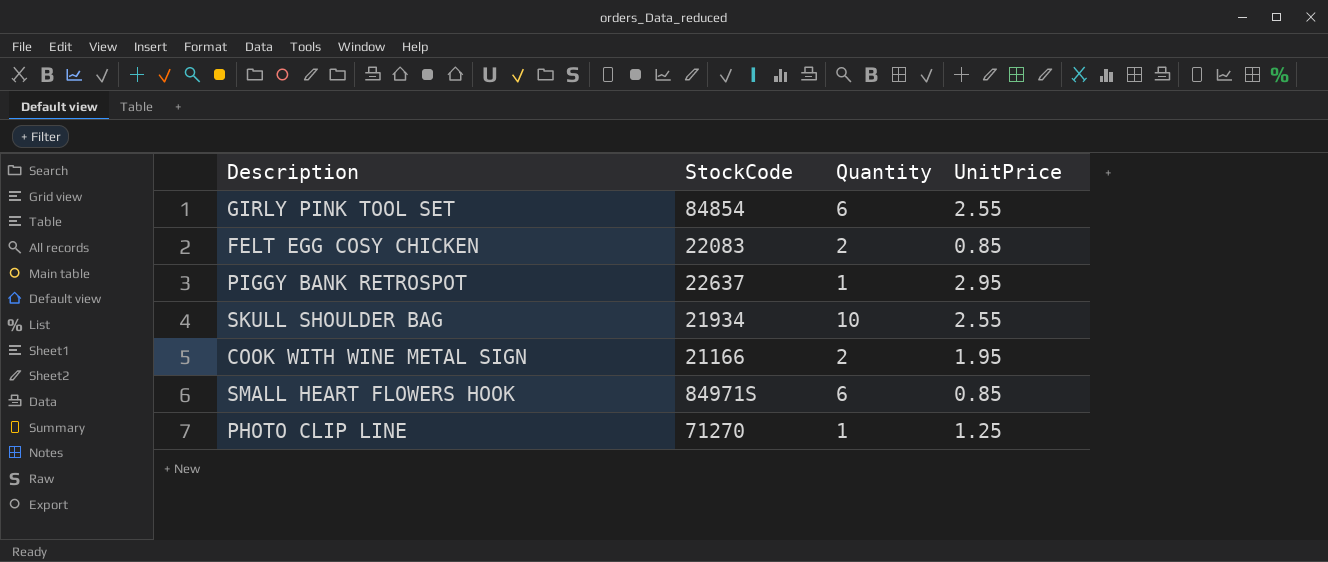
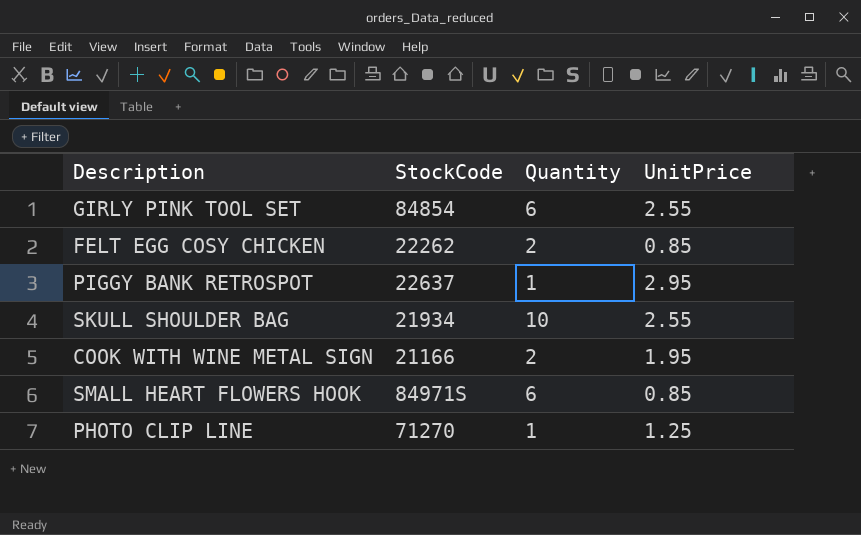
FELT EGG COSY CHICKEN | StockCode: 22083 -> 22262

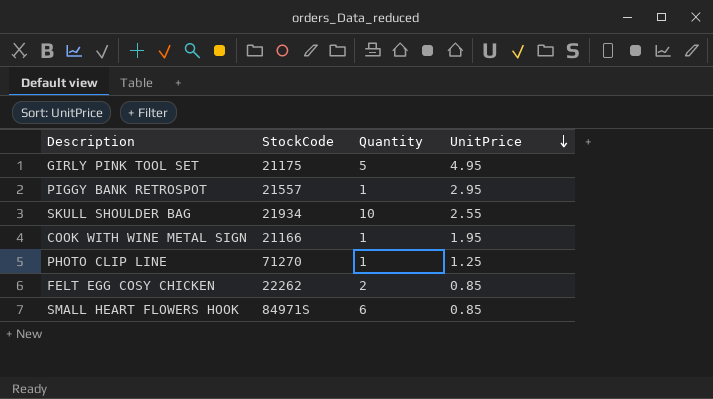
row order: none -> UnitPrice descending
GIRLY PINK TOOL SET | StockCode: 84854 -> 21175
GIRLY PINK TOOL SET | Quantity: 6 -> 5
GIRLY PINK TOOL SET | UnitPrice: 2.55 -> 4.95
PIGGY BANK RETROSPOT | StockCode: 22637 -> 21557
COOK WITH WINE METAL SIGN | Quantity: 2 -> 1

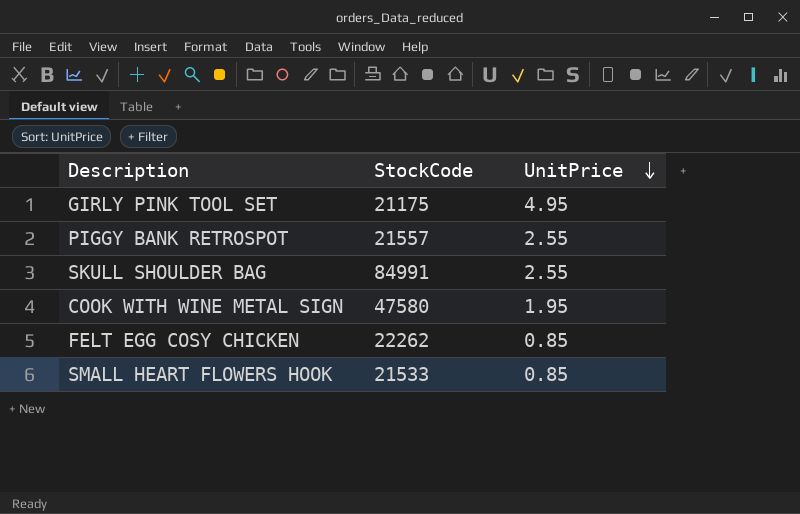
column Quantity | position: 3 -> none
row PHOTO CLIP LINE: 71270 | 1 | 1.25 -> none
PIGGY BANK RETROSPOT | UnitPrice: 2.95 -> 2.55
SKULL SHOULDER BAG | StockCode: 21934 -> 84991
COOK WITH WINE METAL SIGN | StockCode: 21166 -> 47580
SMALL HEART FLOWERS HOOK | StockCode: 84971S -> 21533

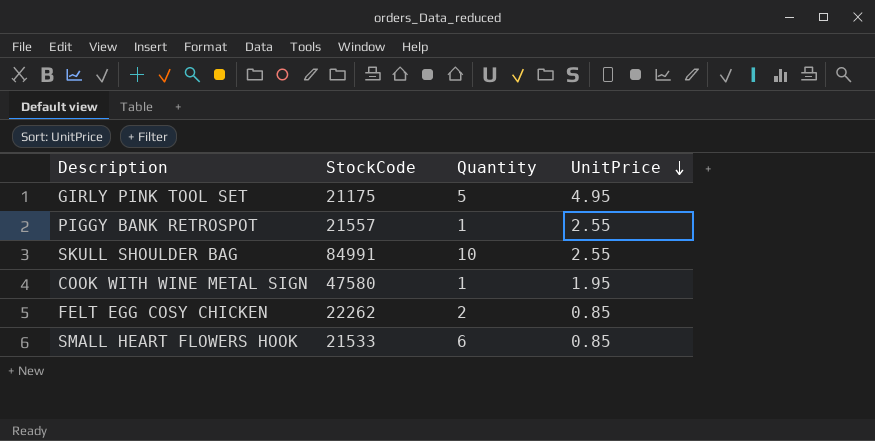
column Quantity | position: none -> 3

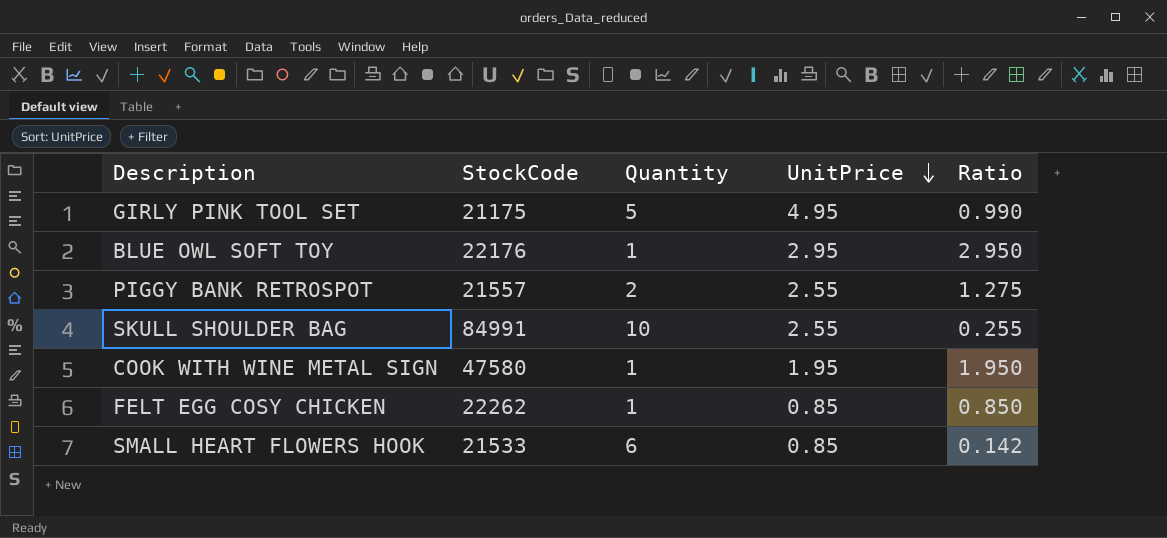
column Ratio | formula: none -> [UnitPrice] / [Quantity]
row BLUE OWL SOFT TOY: none -> 22176 | 1 | 2.95 | 2.950
PIGGY BANK RETROSPOT | Quantity: 1 -> 2
FELT EGG COSY CHICKEN | Quantity: 2 -> 1

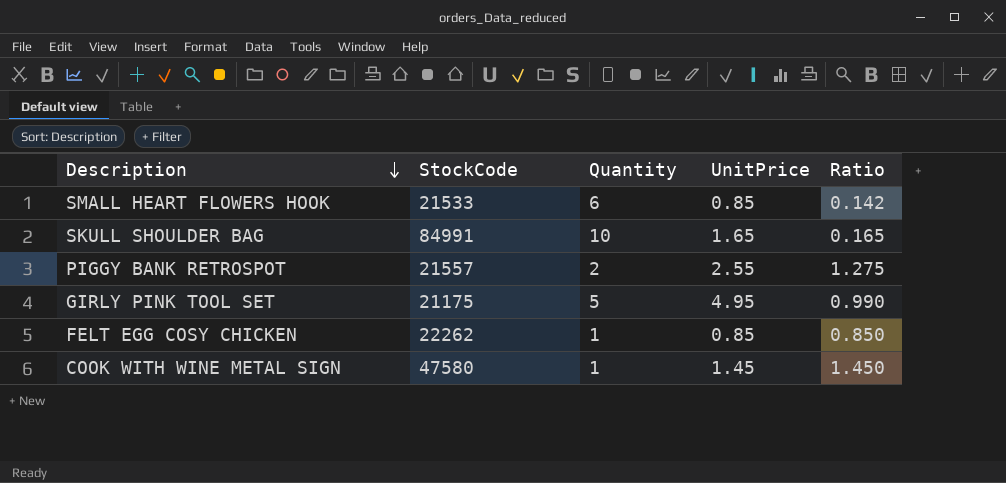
row order: UnitPrice descending -> Description descending
row BLUE OWL SOFT TOY: 22176 | 1 | 2.95 | 2.950 -> none
SKULL SHOULDER BAG | UnitPrice: 2.55 -> 1.65
SKULL SHOULDER BAG | Ratio: 0.255 -> 0.165
COOK WITH WINE METAL SIGN | UnitPrice: 1.95 -> 1.45
COOK WITH WINE METAL SIGN | Ratio: 1.950 -> 1.450

